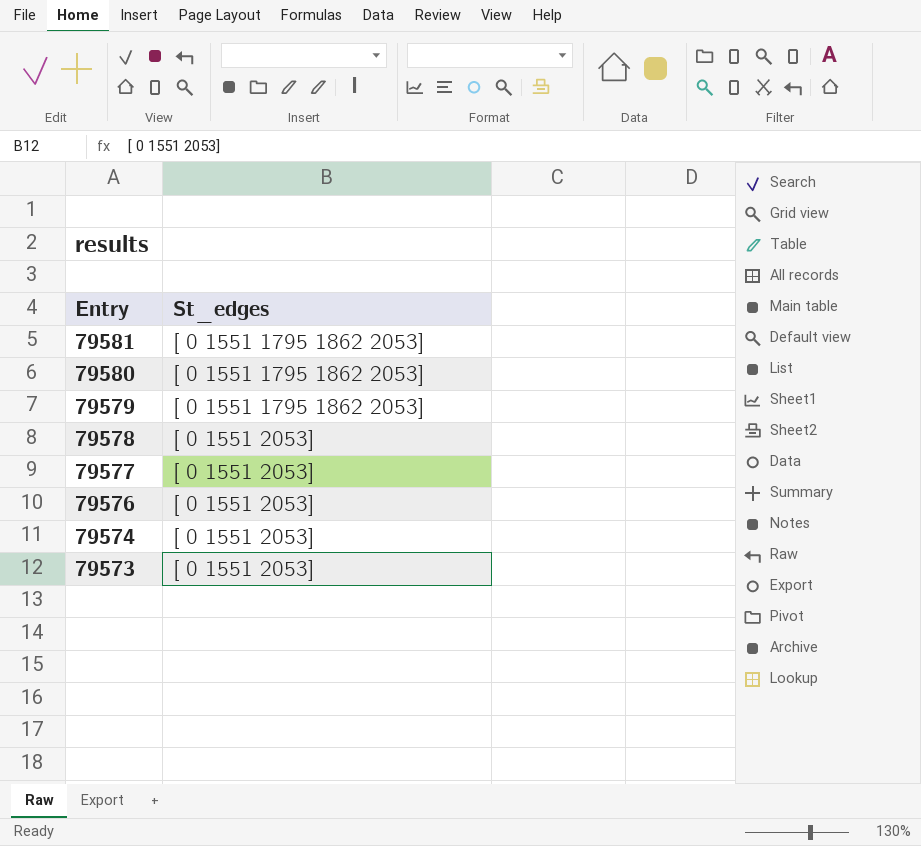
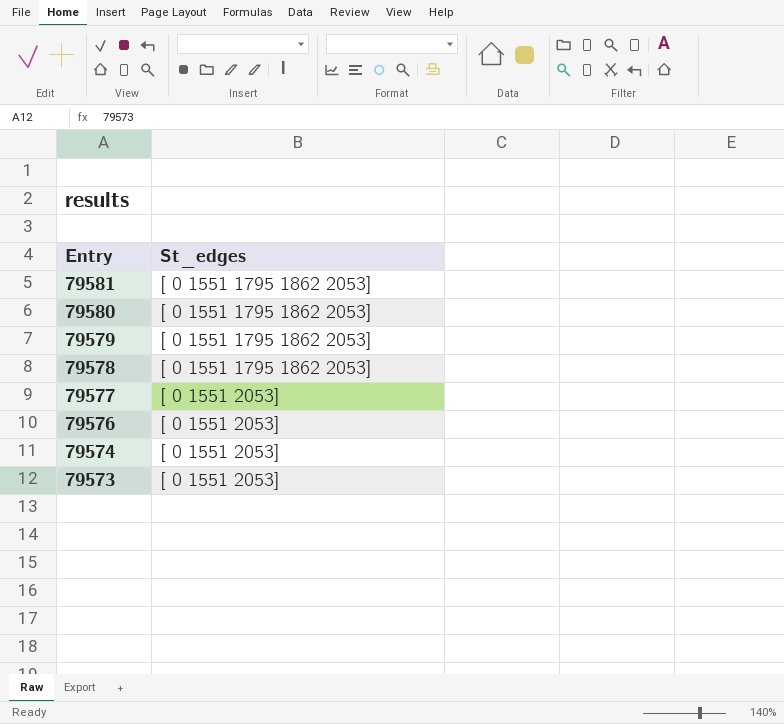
79578 | St_edges: [ 0 1551 2053] -> [ 0 1551 1795 1862 2053]

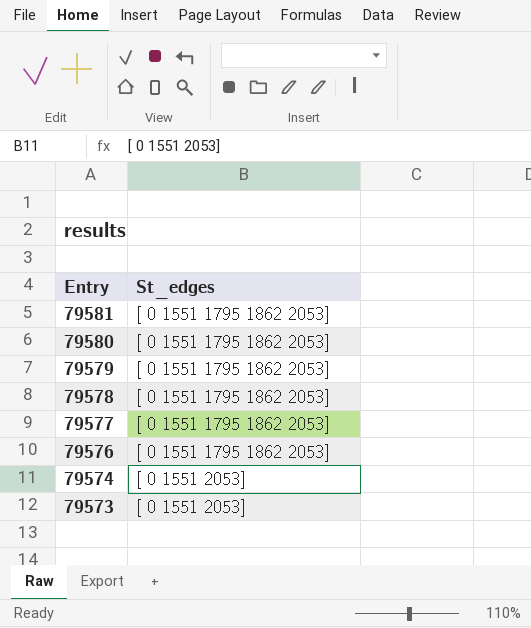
79577 | St_edges: [ 0 1551 2053] -> [ 0 1551 1795 1862 2053]
79576 | St_edges: [ 0 1551 2053] -> [ 0 1551 1795 1862 2053]

